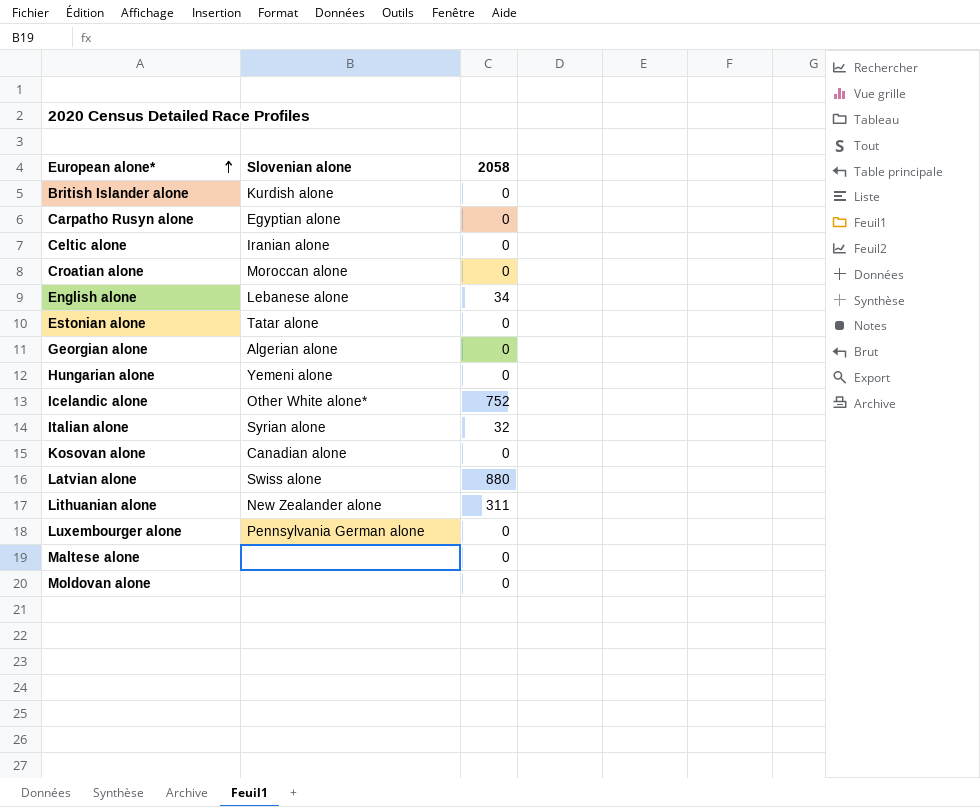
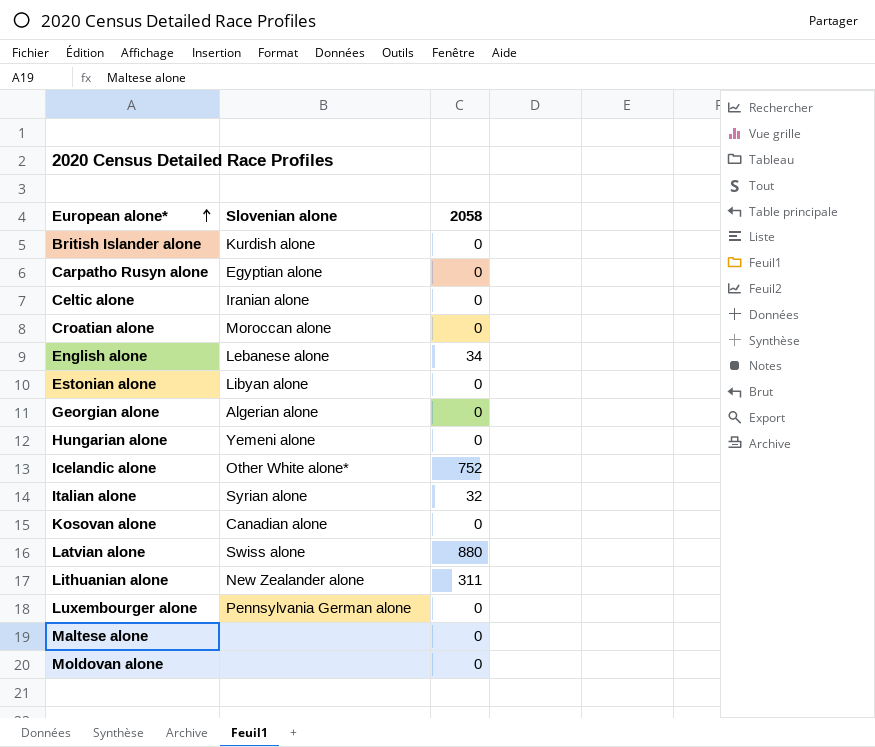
Estonian alone | Slovenian alone: Tatar alone -> Libyan alone

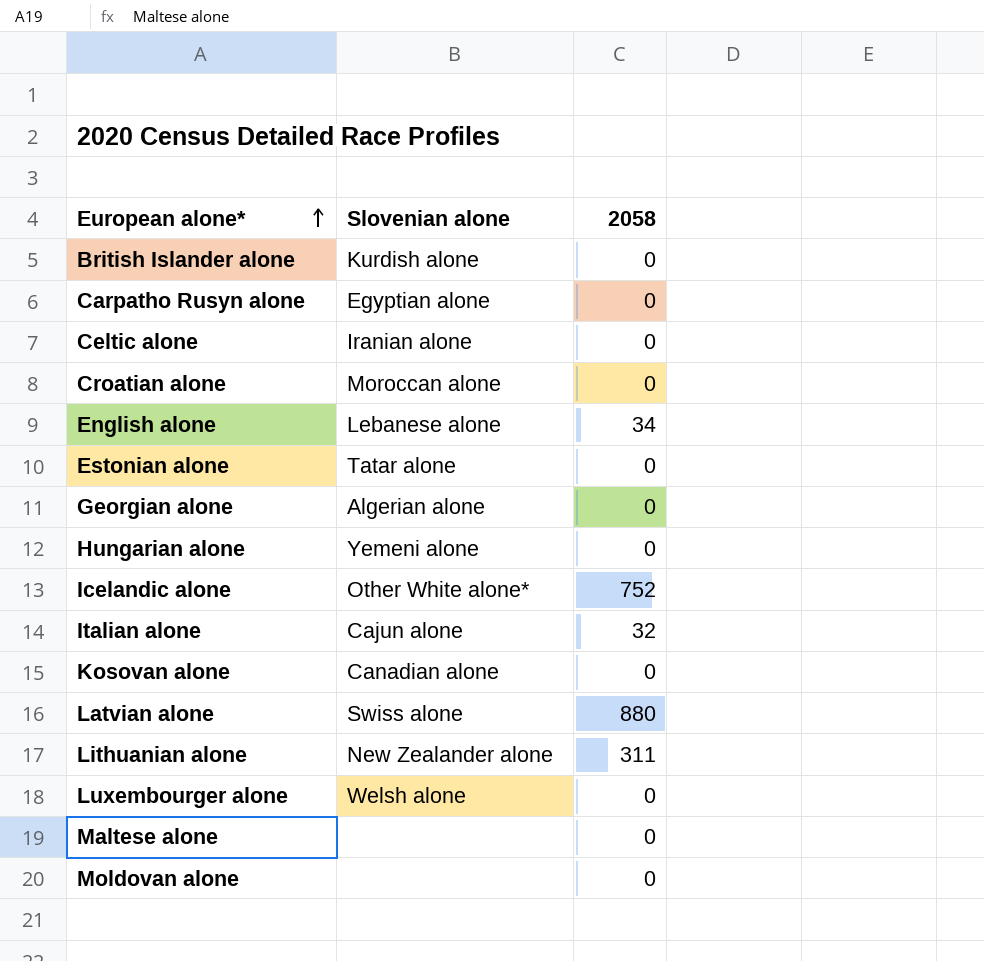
Estonian alone | Slovenian alone: Libyan alone -> Tatar alone
Italian alone | Slovenian alone: Syrian alone -> Cajun alone
Luxembourger alone | Slovenian alone: Pennsylvania German alone -> Welsh alone

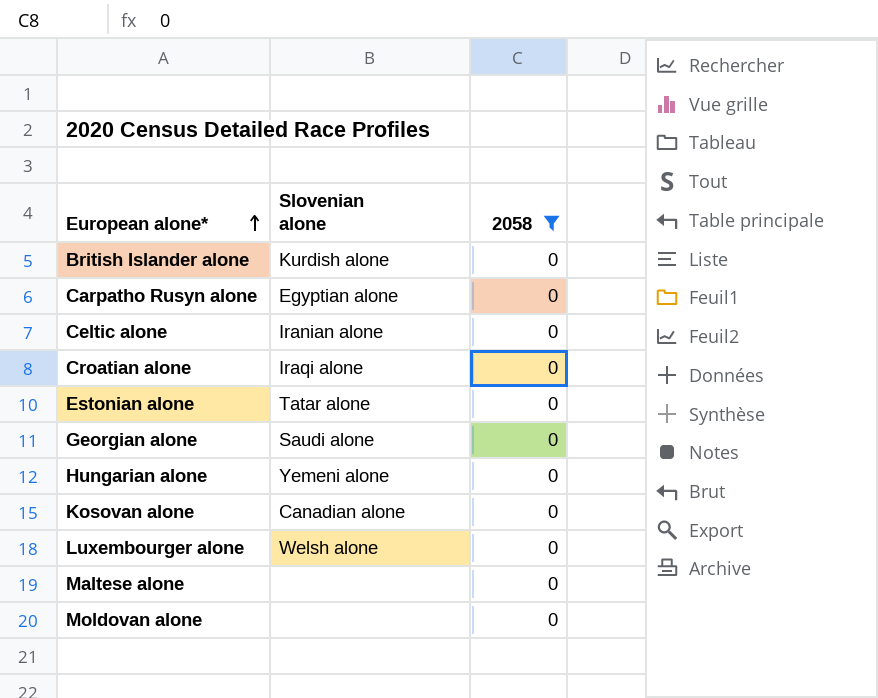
filter: none -> 2058 = 0
Croatian alone | Slovenian alone: Moroccan alone -> Iraqi alone
Georgian alone | Slovenian alone: Algerian alone -> Saudi alone

